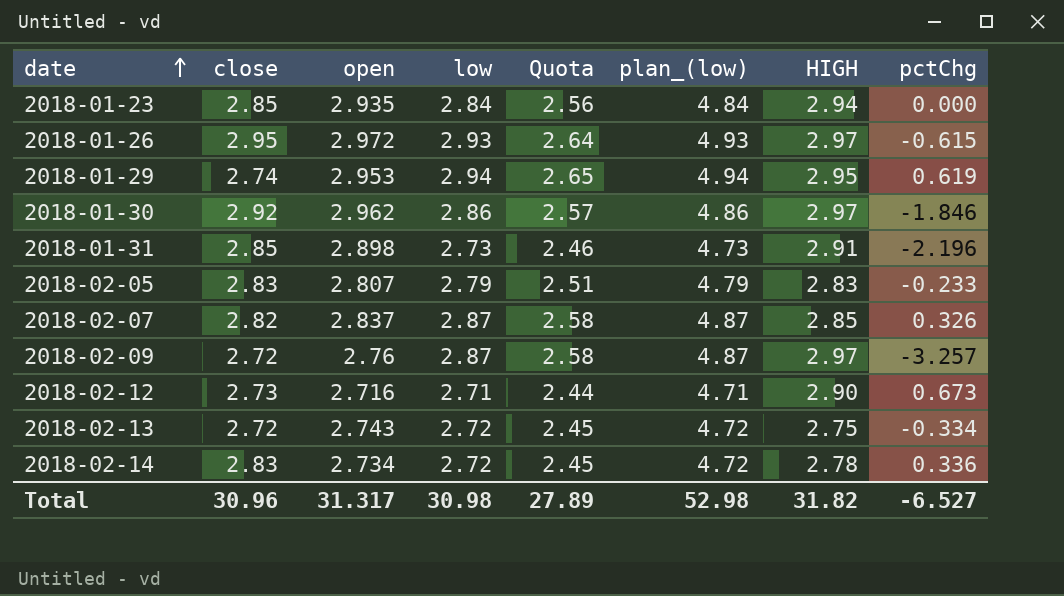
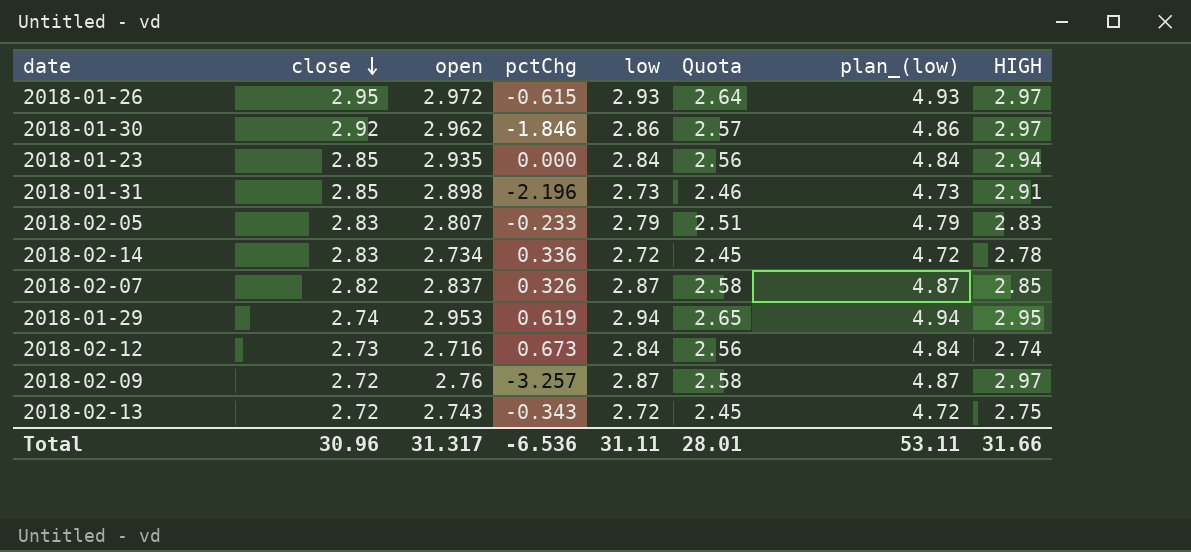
row order: date ascending -> close descending
column pctChg | position: 8 -> 4
2018-02-12 | low: 2.71 -> 2.84
2018-02-12 | Quota: 2.44 -> 2.56
2018-02-12 | plan_(low): 4.71 -> 4.84
2018-02-12 | HIGH: 2.90 -> 2.74
2018-02-13 | pctChg: -0.334 -> -0.343
Total | pctChg: -6.527 -> -6.536
Total | low: 30.98 -> 31.11
Total | Quota: 27.89 -> 28.01
Total | plan_(low): 52.98 -> 53.11
Total | HIGH: 31.82 -> 31.66

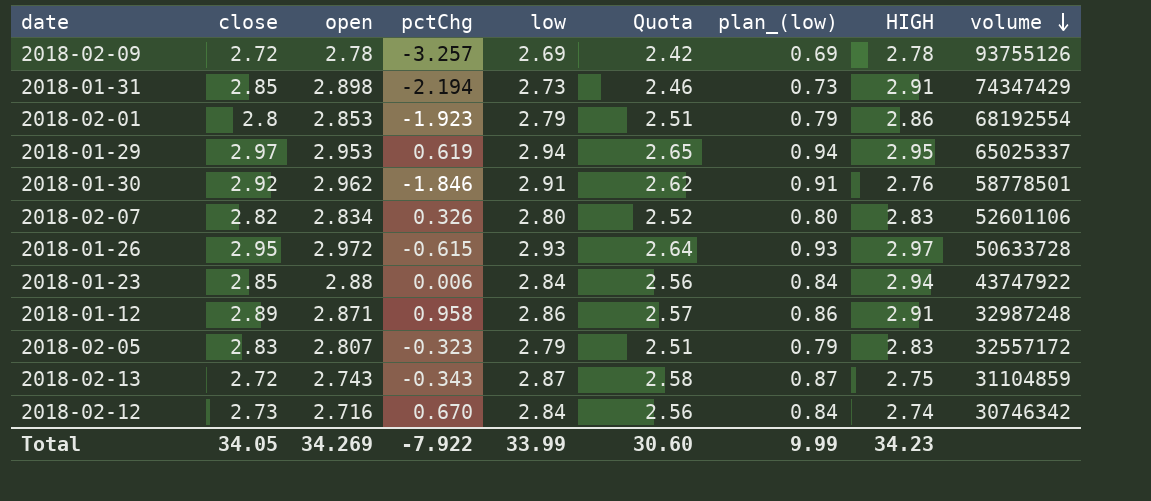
row order: close descending -> volume descending
column plan_(low) | formula: [low] + 2 -> [low] - 2
column volume | position: none -> 9
row 2018-02-14: 2.83 | 2.734 | 0.336 | 2.72 | 2.45 | 4.72 | 2.78 -> none
2018-02-09 | open: 2.76 -> 2.78
2018-02-09 | low: 2.87 -> 2.69
2018-02-09 | Quota: 2.58 -> 2.42
2018-02-09 | HIGH: 2.97 -> 2.78
2018-01-31 | pctChg: -2.196 -> -2.194
row 2018-02-01: none -> 2.8 | 2.853 | -1.923 | 2.79 | 2.51 | 0.79 | 2.86 | 68192554
2018-01-29 | close: 2.74 -> 2.97
2018-01-30 | low: 2.86 -> 2.91
2018-01-30 | Quota: 2.57 -> 2.62
2018-01-30 | HIGH: 2.97 -> 2.76
2018-02-07 | open: 2.837 -> 2.834
2018-02-07 | low: 2.87 -> 2.80
2018-02-07 | Quota: 2.58 -> 2.52
2018-02-07 | HIGH: 2.85 -> 2.83
2018-01-23 | open: 2.935 -> 2.88
2018-01-23 | pctChg: 0.000 -> 0.006
row 2018-01-12: none -> 2.89 | 2.871 | 0.958 | 2.86 | 2.57 | 0.86 | 2.91 | 32987248
2018-02-05 | pctChg: -0.233 -> -0.323
2018-02-13 | low: 2.72 -> 2.87
2018-02-13 | Quota: 2.45 -> 2.58
2018-02-12 | pctChg: 0.673 -> 0.670
Total | close: 30.96 -> 34.05
Total | open: 31.317 -> 34.269
Total | pctChg: -6.536 -> -7.922
Total | low: 31.11 -> 33.99
Total | Quota: 28.01 -> 30.60
Total | plan_(low): 53.11 -> 9.99
Total | HIGH: 31.66 -> 34.23

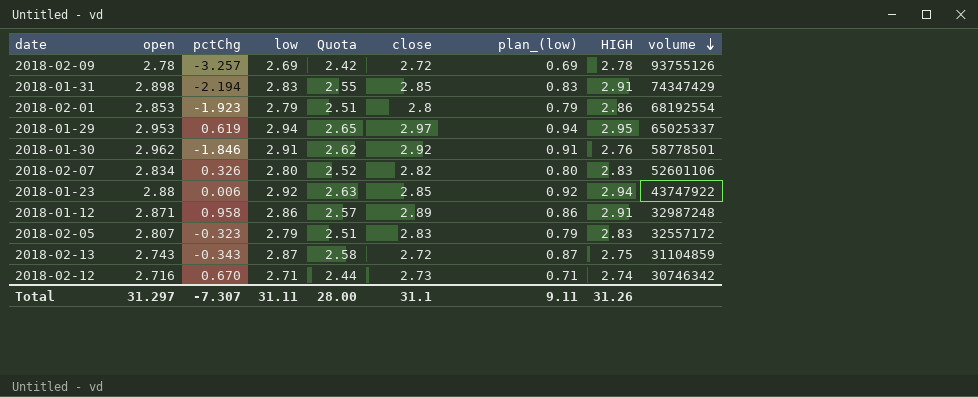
column close | position: 2 -> 6
row 2018-01-26: 2.95 | 2.972 | -0.615 | 2.93 | 2.64 | 0.93 | 2.97 | 50633728 -> none
2018-01-31 | low: 2.73 -> 2.83
2018-01-31 | Quota: 2.46 -> 2.55
2018-01-31 | plan_(low): 0.73 -> 0.83
2018-01-23 | low: 2.84 -> 2.92
2018-01-23 | Quota: 2.56 -> 2.63
2018-01-23 | plan_(low): 0.84 -> 0.92
2018-02-12 | low: 2.84 -> 2.71
2018-02-12 | Quota: 2.56 -> 2.44
2018-02-12 | plan_(low): 0.84 -> 0.71
Total | open: 34.269 -> 31.297
Total | pctChg: -7.922 -> -7.307
Total | low: 33.99 -> 31.11
Total | Quota: 30.60 -> 28.00
Total | close: 34.05 -> 31.1
Total | plan_(low): 9.99 -> 9.11
Total | HIGH: 34.23 -> 31.26

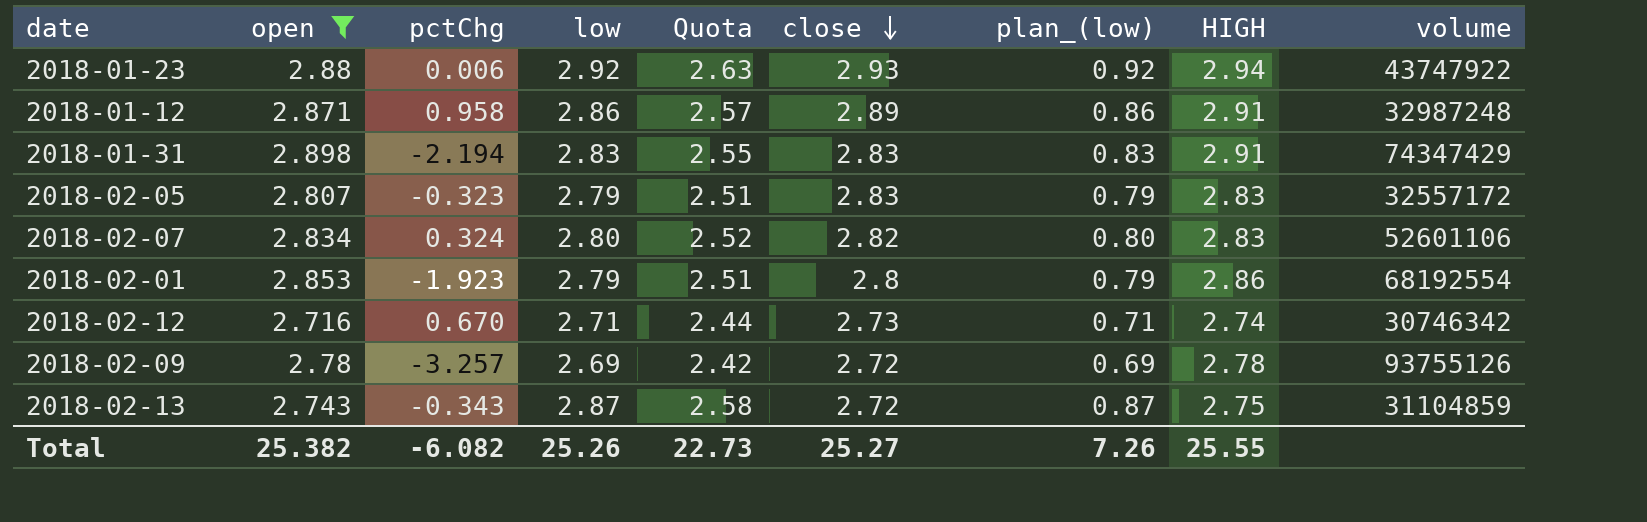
filter: none -> open <= 2.898
row order: volume descending -> close descending
2018-01-23 | close: 2.85 -> 2.93
2018-01-31 | close: 2.85 -> 2.83
2018-02-07 | pctChg: 0.326 -> 0.324
Total | open: 31.297 -> 25.382
Total | pctChg: -7.307 -> -6.082
Total | low: 31.11 -> 25.26
Total | Quota: 28.00 -> 22.73
Total | close: 31.1 -> 25.27
Total | plan_(low): 9.11 -> 7.26
Total | HIGH: 31.26 -> 25.55

